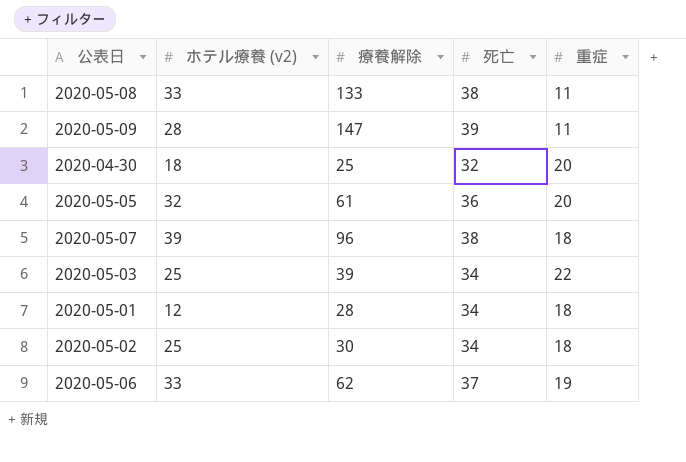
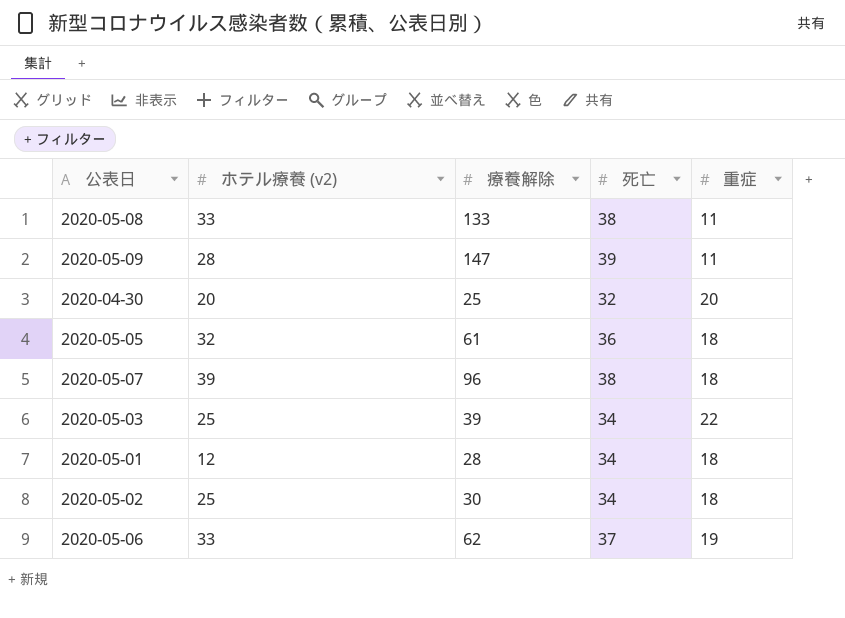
2020-04-30 | ホテル療養 (v2): 18 -> 20
2020-05-05 | 重症: 20 -> 18

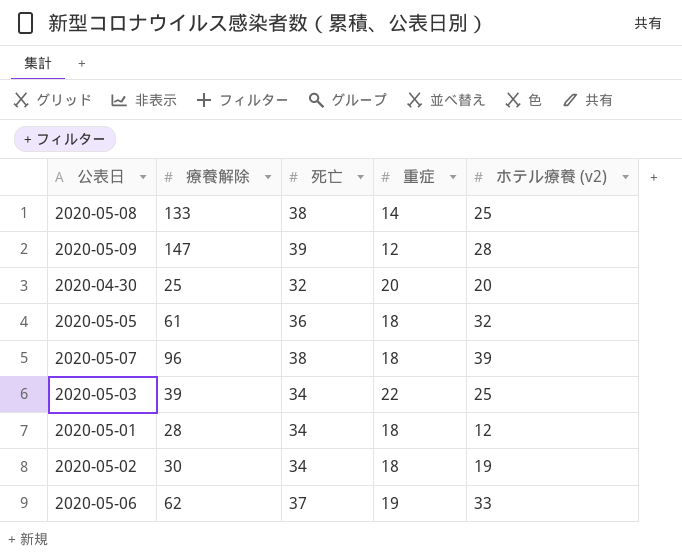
column ホテル療養 (v2) | position: 2 -> 5
2020-05-08 | 重症: 11 -> 14
2020-05-08 | ホテル療養 (v2): 33 -> 25
2020-05-09 | 重症: 11 -> 12
2020-05-02 | ホテル療養 (v2): 25 -> 19

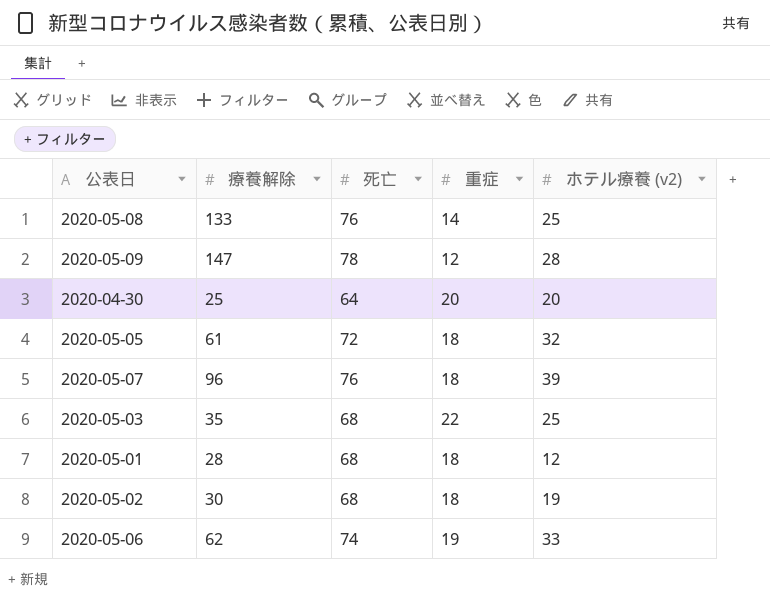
2020-05-08 | 死亡: 38 -> 76
2020-05-09 | 死亡: 39 -> 78
2020-04-30 | 死亡: 32 -> 64
2020-05-05 | 死亡: 36 -> 72
2020-05-07 | 死亡: 38 -> 76
2020-05-03 | 療養解除: 39 -> 35
2020-05-03 | 死亡: 34 -> 68
2020-05-01 | 死亡: 34 -> 68
2020-05-02 | 死亡: 34 -> 68
2020-05-06 | 死亡: 37 -> 74

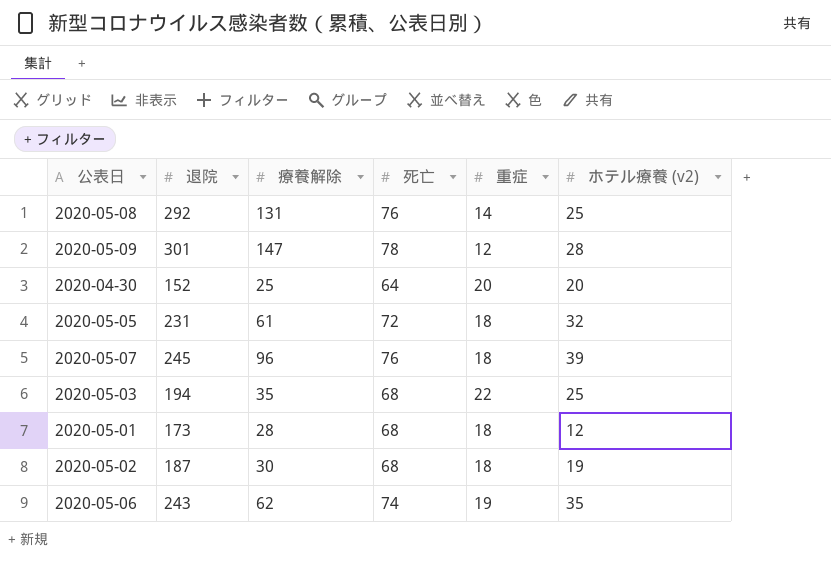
column 退院 | position: none -> 2
2020-05-08 | 療養解除: 133 -> 131
2020-05-06 | ホテル療養 (v2): 33 -> 35

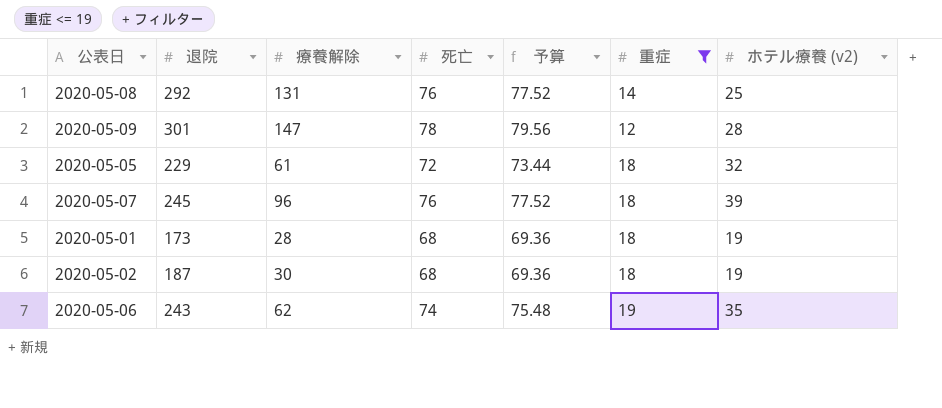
filter: none -> 重症 <= 19
column 予算 | formula: none -> [死亡] * 1.02
2020-05-05 | 退院: 231 -> 229
2020-05-01 | ホテル療養 (v2): 12 -> 19

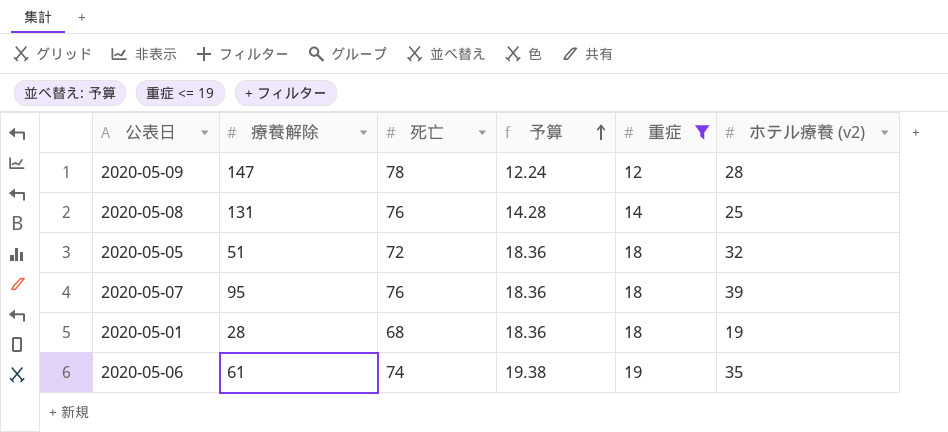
row order: none -> 予算 ascending
column 退院 | position: 2 -> none
column 予算 | formula: [死亡] * 1.02 -> [重症] * 1.02
row 2020-05-02: 187 | 30 | 68 | 69.36 | 18 | 19 -> none
2020-05-05 | 療養解除: 61 -> 51
2020-05-07 | 療養解除: 96 -> 95
2020-05-06 | 療養解除: 62 -> 61

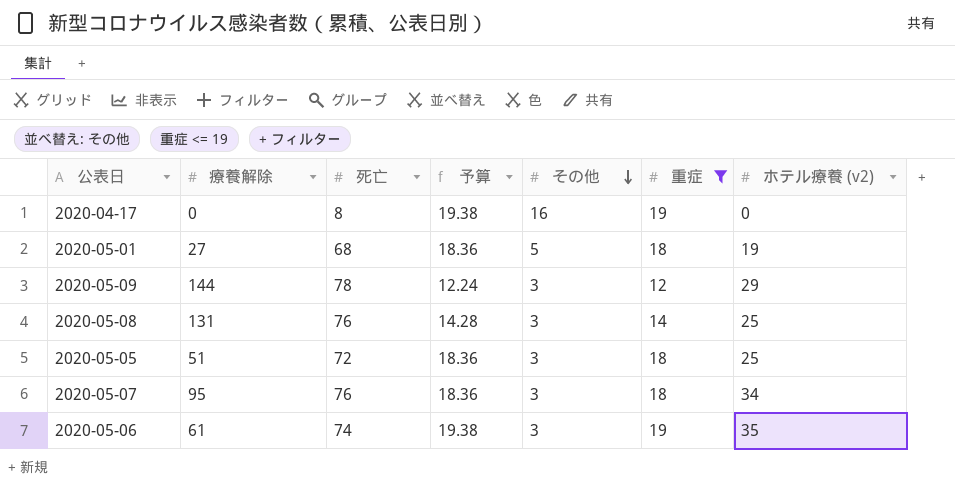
row order: 予算 ascending -> その他 descending
column その他 | position: none -> 5
row 2020-04-17: none -> 0 | 8 | 19.38 | 16 | 19 | 0
2020-05-01 | 療養解除: 28 -> 27
2020-05-09 | 療養解除: 147 -> 144
2020-05-09 | ホテル療養 (v2): 28 -> 29
2020-05-05 | ホテル療養 (v2): 32 -> 25
2020-05-07 | ホテル療養 (v2): 39 -> 34

